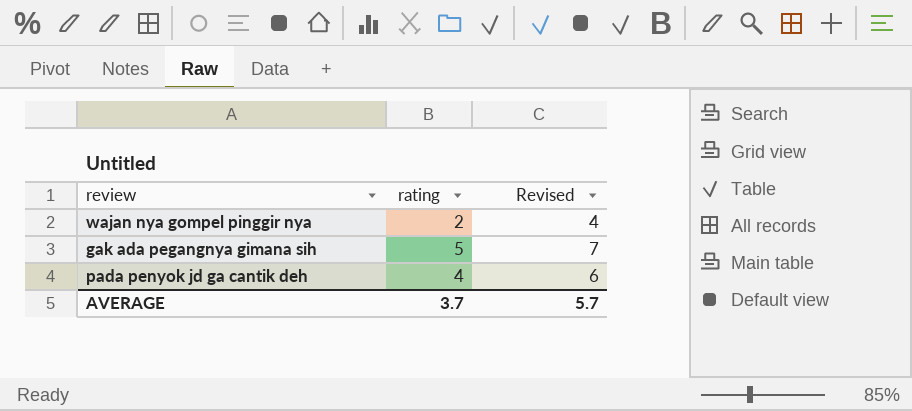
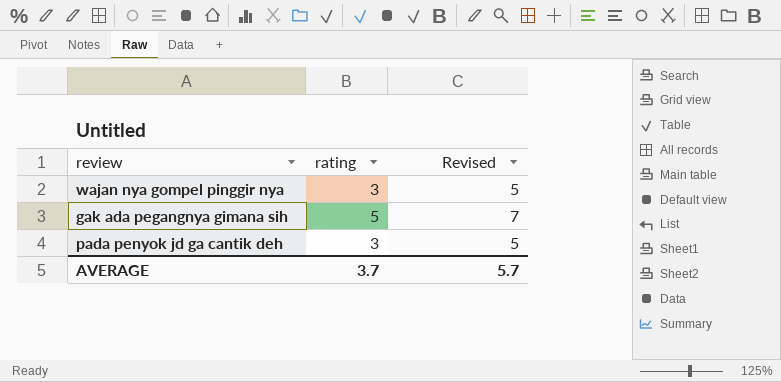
wajan nya gompel pinggir nya | rating: 2 -> 3
wajan nya gompel pinggir nya | Revised: 4 -> 5
pada penyok jd ga cantik deh | rating: 4 -> 3
pada penyok jd ga cantik deh | Revised: 6 -> 5

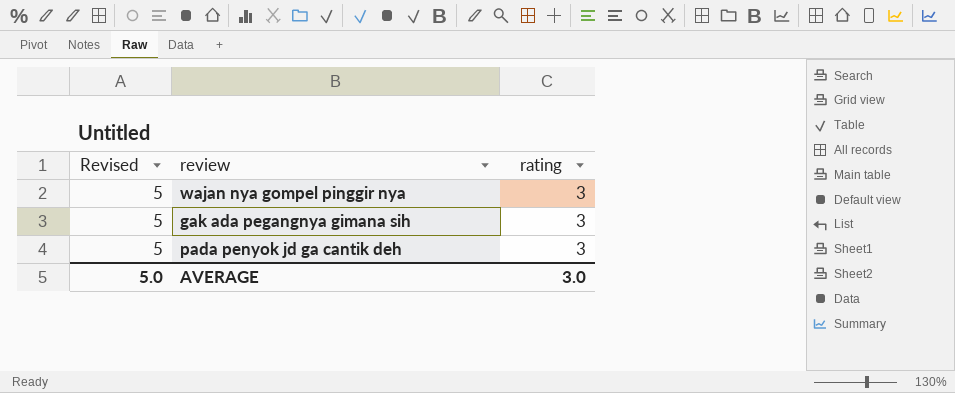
column Revised | position: 3 -> 1
gak ada pegangnya gimana sih | Revised: 7 -> 5
gak ada pegangnya gimana sih | rating: 5 -> 3
AVERAGE | Revised: 5.7 -> 5.0
AVERAGE | rating: 3.7 -> 3.0

